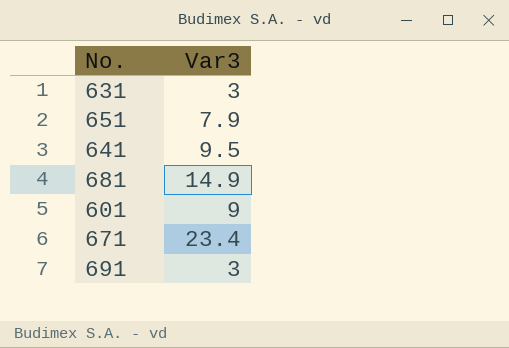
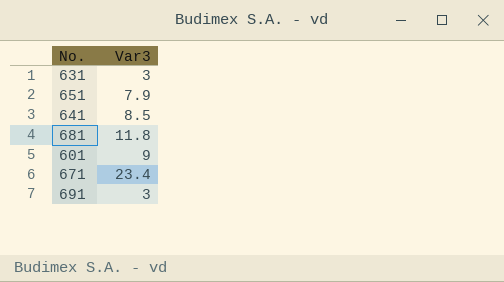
641 | Var3: 9.5 -> 8.5
681 | Var3: 14.9 -> 11.8

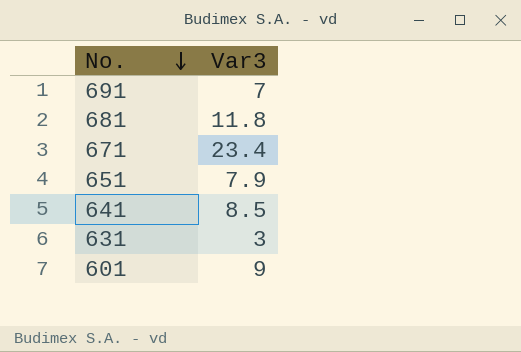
row order: none -> No. descending
691 | Var3: 3 -> 7

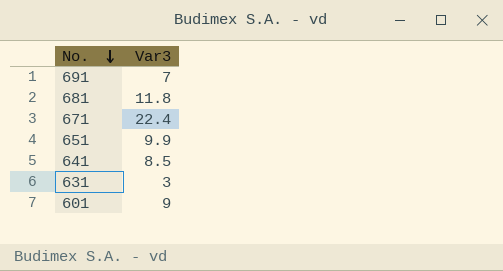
671 | Var3: 23.4 -> 22.4
651 | Var3: 7.9 -> 9.9

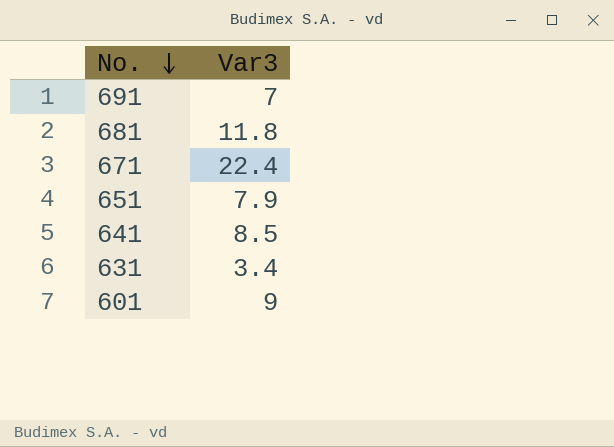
651 | Var3: 9.9 -> 7.9
631 | Var3: 3 -> 3.4

